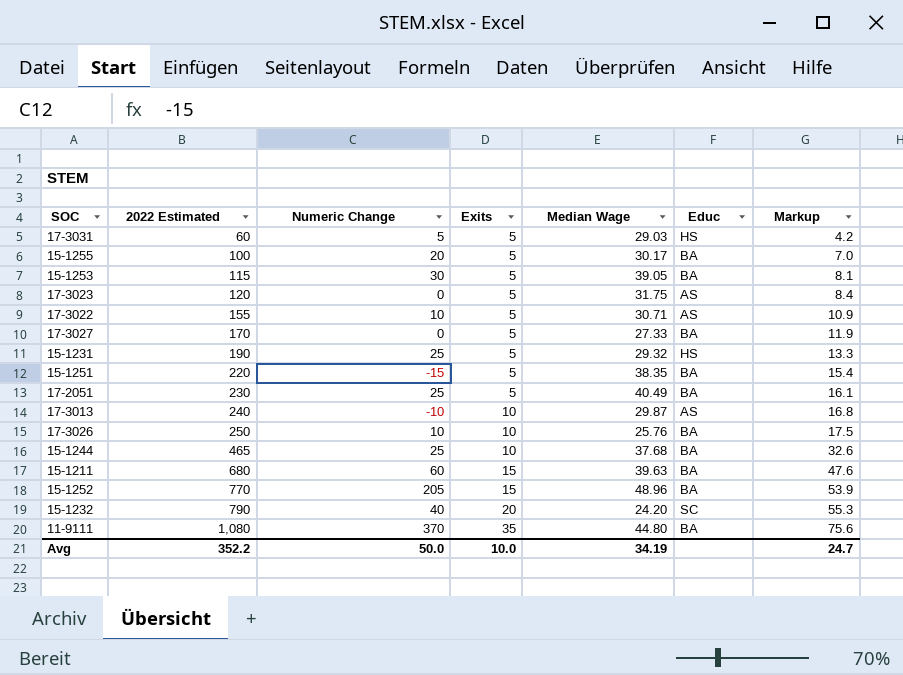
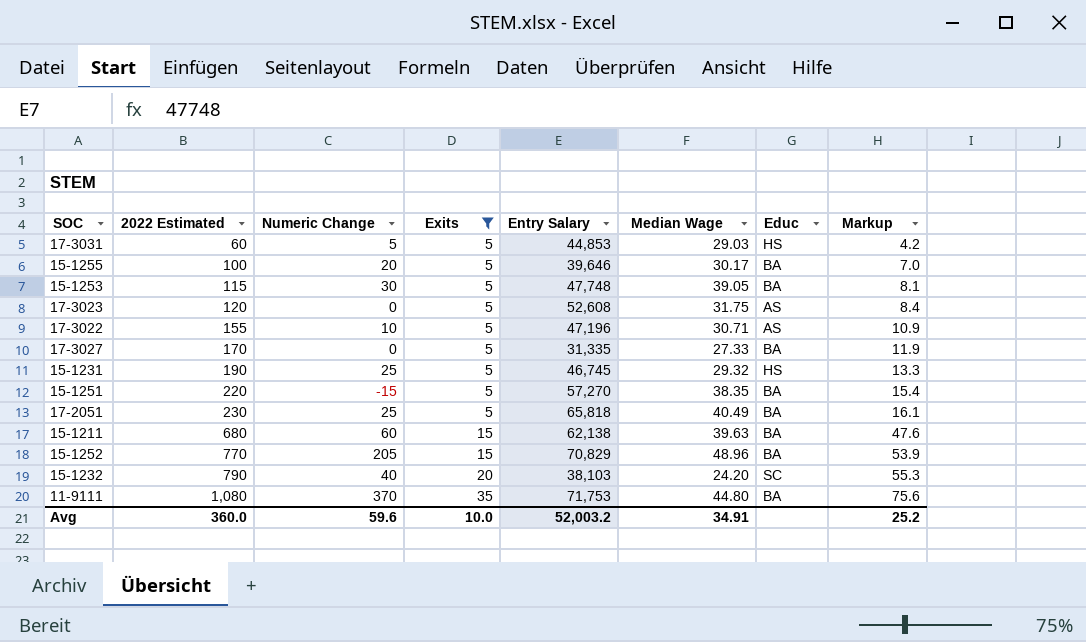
filter: none -> Exits != 10
column Entry Salary | position: none -> 5
Avg | 2022 Estimated: 352.2 -> 360.0
Avg | Numeric Change: 50.0 -> 59.6
Avg | Median Wage: 34.19 -> 34.91
Avg | Markup: 24.7 -> 25.2

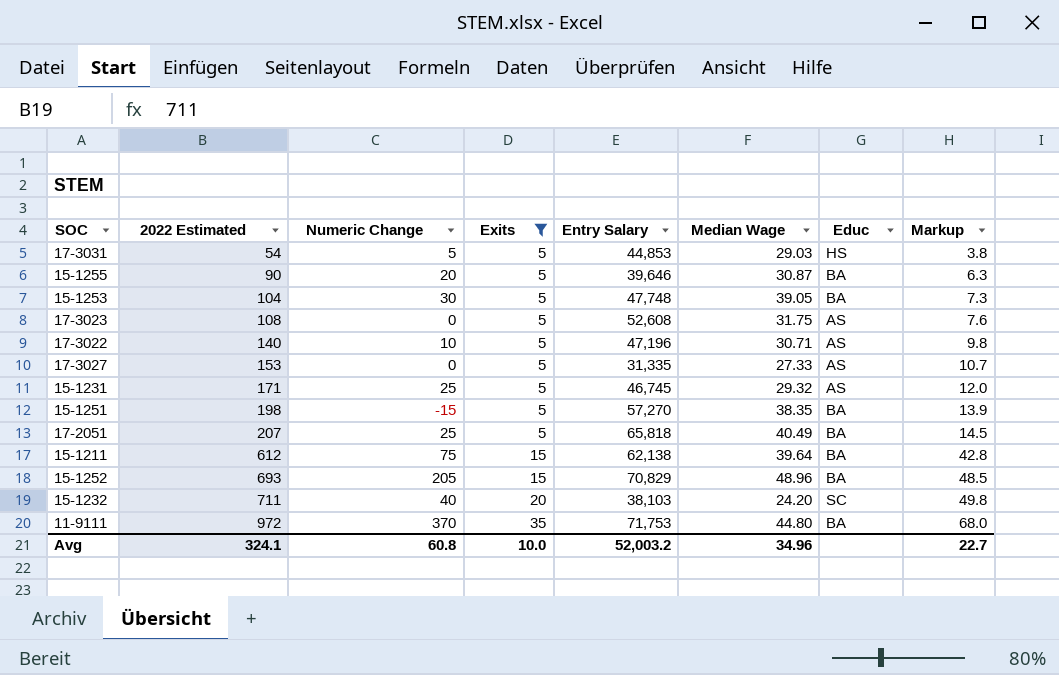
17-3031 | 2022 Estimated: 60 -> 54
17-3031 | Markup: 4.2 -> 3.8
15-1255 | 2022 Estimated: 100 -> 90
15-1255 | Median Wage: 30.17 -> 30.87
15-1255 | Markup: 7.0 -> 6.3
15-1253 | 2022 Estimated: 115 -> 104
15-1253 | Markup: 8.1 -> 7.3
17-3023 | 2022 Estimated: 120 -> 108
17-3023 | Markup: 8.4 -> 7.6
17-3022 | 2022 Estimated: 155 -> 140
17-3022 | Markup: 10.9 -> 9.8
17-3027 | 2022 Estimated: 170 -> 153
17-3027 | Educ: BA -> AS
17-3027 | Markup: 11.9 -> 10.7
15-1231 | 2022 Estimated: 190 -> 171
15-1231 | Educ: HS -> AS
15-1231 | Markup: 13.3 -> 12.0
15-1251 | 2022 Estimated: 220 -> 198
15-1251 | Markup: 15.4 -> 13.9
17-2051 | 2022 Estimated: 230 -> 207
17-2051 | Markup: 16.1 -> 14.5
15-1211 | 2022 Estimated: 680 -> 612
15-1211 | Numeric Change: 60 -> 75
15-1211 | Median Wage: 39.63 -> 39.64
15-1211 | Markup: 47.6 -> 42.8
15-1252 | 2022 Estimated: 770 -> 693
15-1252 | Markup: 53.9 -> 48.5
15-1232 | 2022 Estimated: 790 -> 711
15-1232 | Markup: 55.3 -> 49.8
11-9111 | 2022 Estimated: 1,080 -> 972
11-9111 | Markup: 75.6 -> 68.0
Avg | 2022 Estimated: 360.0 -> 324.1
Avg | Numeric Change: 59.6 -> 60.8
Avg | Median Wage: 34.91 -> 34.96
Avg | Markup: 25.2 -> 22.7

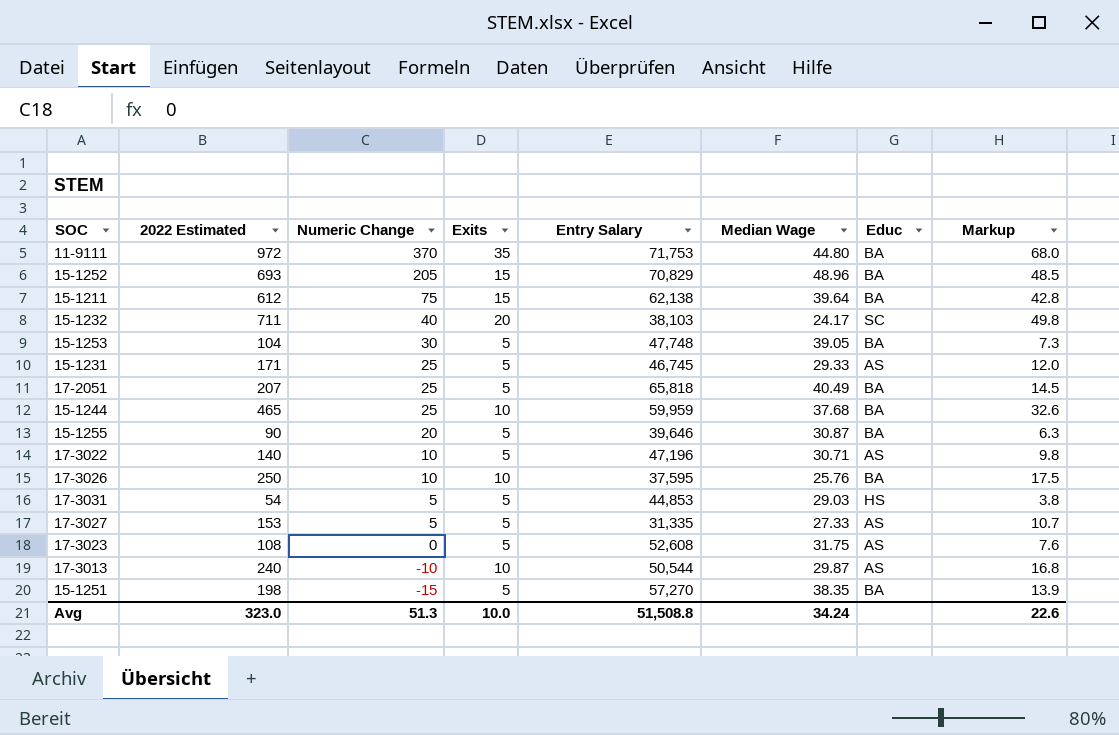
filter: Exits != 10 -> none
row order: 2022 Estimated ascending -> Numeric Change descending
15-1232 | Median Wage: 24.20 -> 24.17
15-1231 | Median Wage: 29.32 -> 29.33
17-3027 | Numeric Change: 0 -> 5
Avg | 2022 Estimated: 324.1 -> 323.0
Avg | Numeric Change: 60.8 -> 51.3
Avg | Entry Salary: 52,003.2 -> 51,508.8
Avg | Median Wage: 34.96 -> 34.24
Avg | Markup: 22.7 -> 22.6

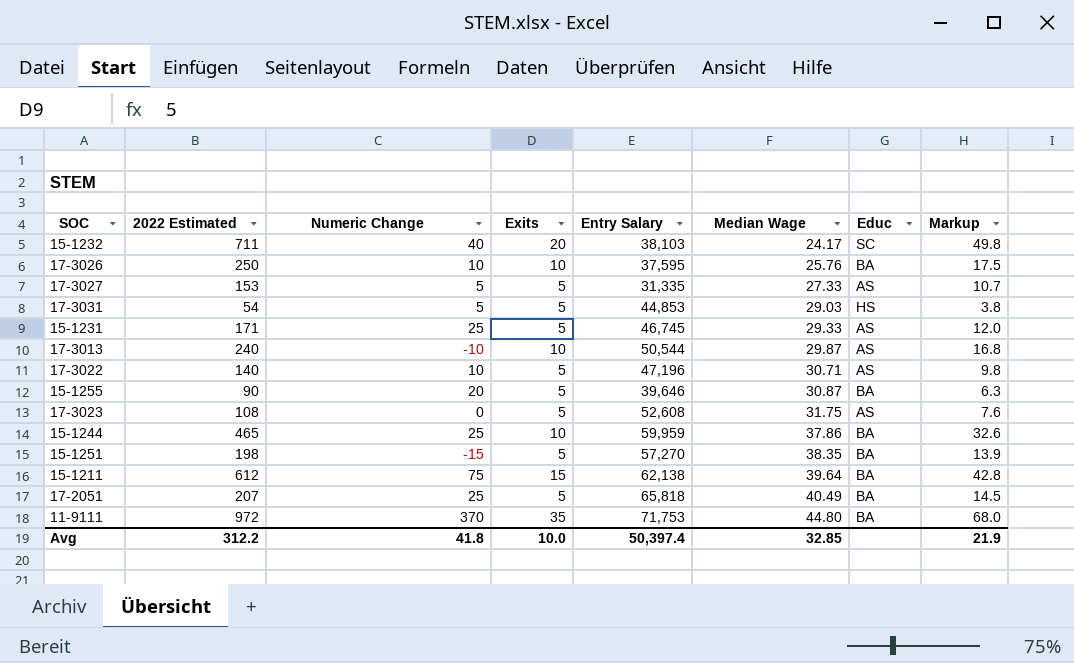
row order: Numeric Change descending -> Median Wage ascending
row 15-1252: 693 | 205 | 15 | 70,829 | 48.96 | BA | 48.5 -> none
row 15-1253: 104 | 30 | 5 | 47,748 | 39.05 | BA | 7.3 -> none
15-1244 | Median Wage: 37.68 -> 37.86
Avg | 2022 Estimated: 323.0 -> 312.2
Avg | Numeric Change: 51.3 -> 41.8
Avg | Entry Salary: 51,508.8 -> 50,397.4
Avg | Median Wage: 34.24 -> 32.85
Avg | Markup: 22.6 -> 21.9

